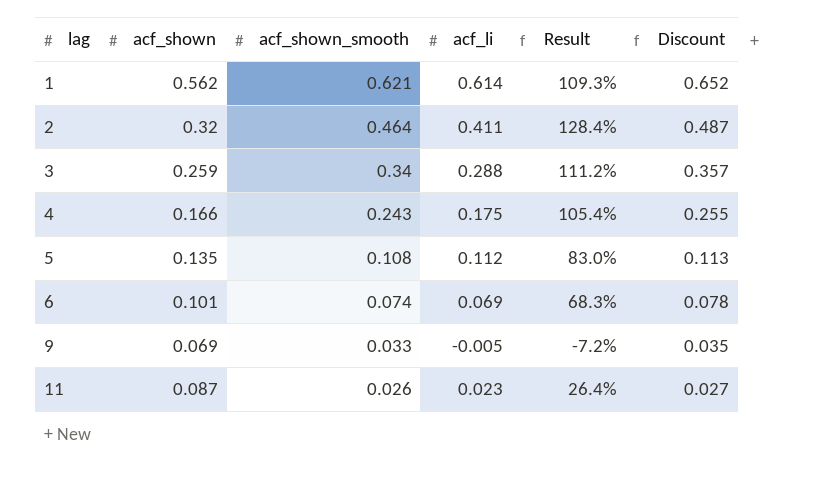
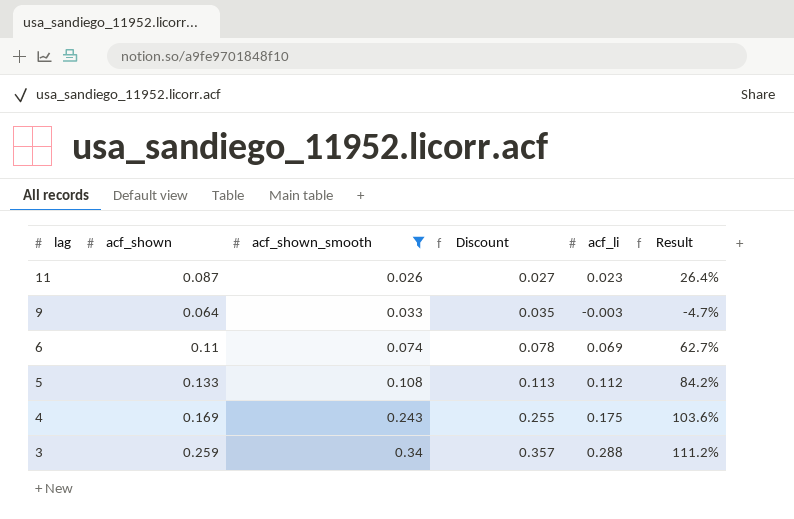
filter: none -> acf_shown_smooth <= 0.34
row order: lag ascending -> lag descending
column Discount | position: 6 -> 4
9 | acf_shown: 0.069 -> 0.064
9 | acf_li: -0.005 -> -0.003
9 | Result: -7.2% -> -4.7%
6 | acf_shown: 0.101 -> 0.11
6 | Result: 68.3% -> 62.7%
5 | acf_shown: 0.135 -> 0.133
5 | Result: 83.0% -> 84.2%
4 | acf_shown: 0.166 -> 0.169
4 | Result: 105.4% -> 103.6%

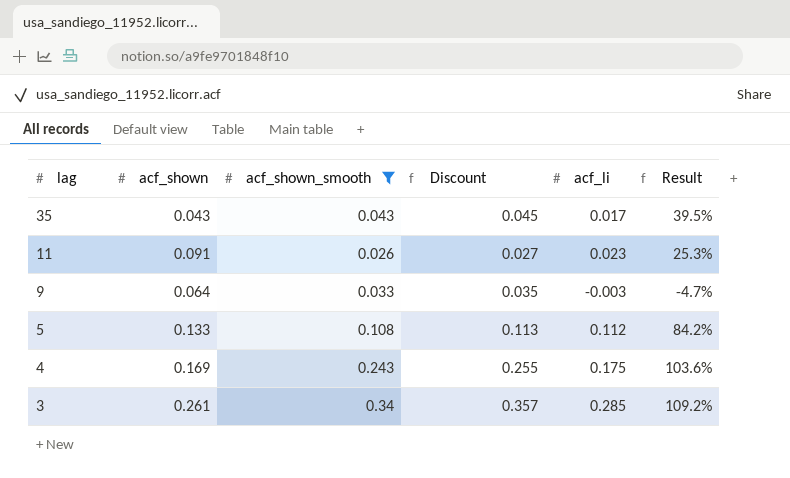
row 6: 0.11 | 0.074 | 0.078 | 0.069 | 62.7% -> none
row 35: none -> 0.043 | 0.043 | 0.045 | 0.017 | 39.5%
11 | acf_shown: 0.087 -> 0.091
11 | Result: 26.4% -> 25.3%
3 | acf_shown: 0.259 -> 0.261
3 | acf_li: 0.288 -> 0.285
3 | Result: 111.2% -> 109.2%

